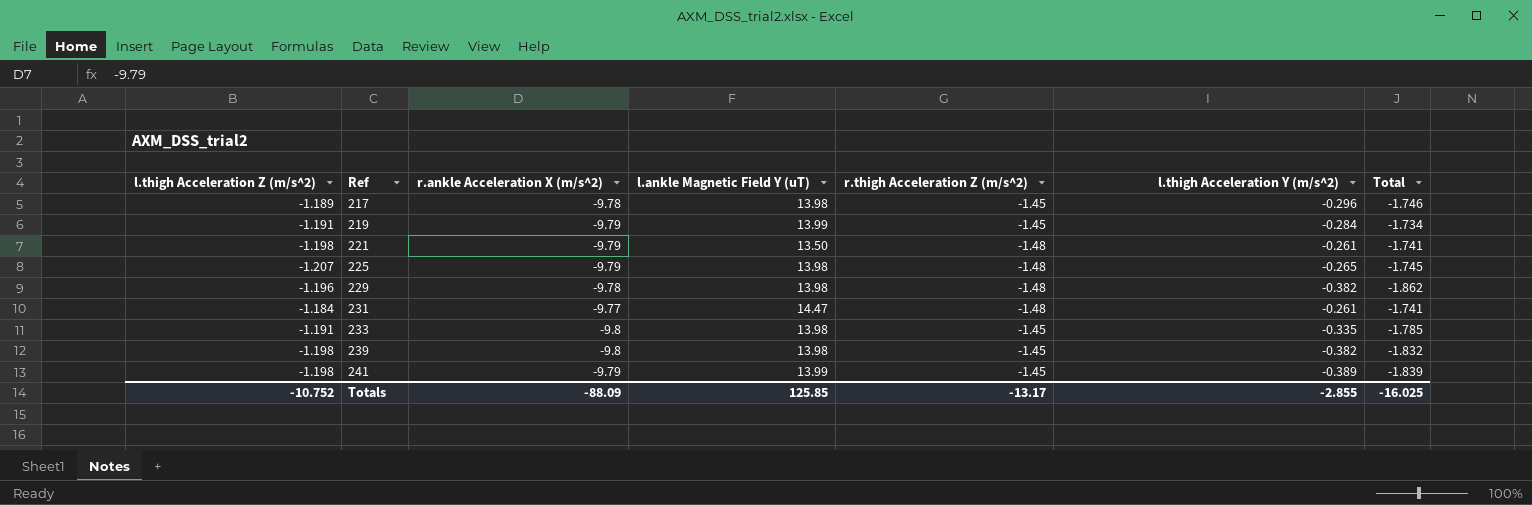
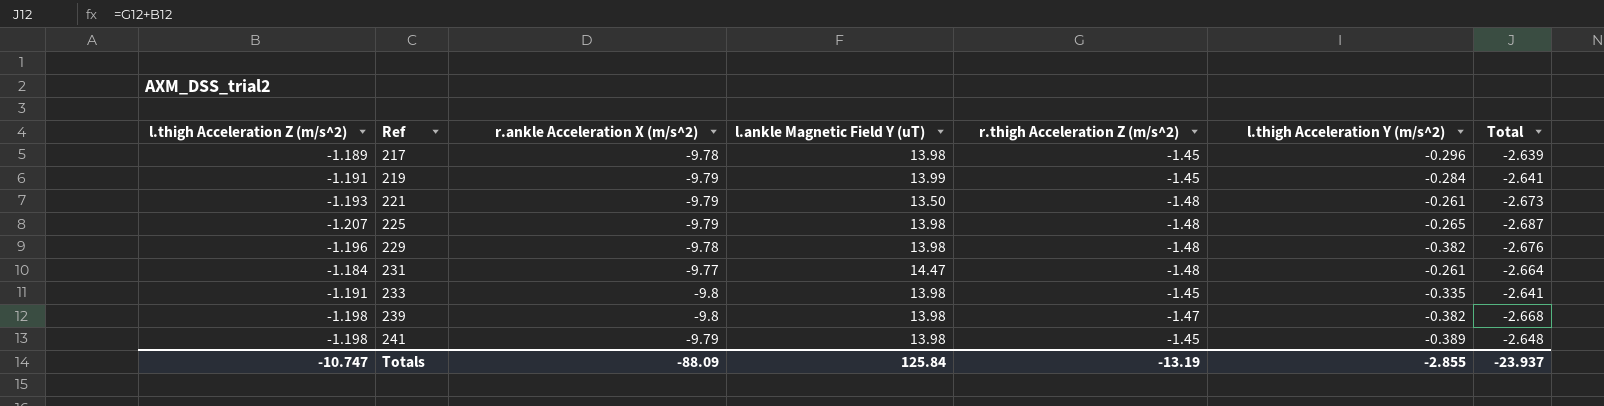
column Total | formula: [r.thigh Acceleration Z (m/s^2)] + [l.thigh Acceleration Y (m/s^2)] -> [l.thigh Acceleration Z (m/s^2)] + [r.thigh Acceleration Z (m/s^2)]
221 | l.thigh Acceleration Z (m/s^2): -1.198 -> -1.193
239 | r.thigh Acceleration Z (m/s^2): -1.45 -> -1.47
241 | l.ankle Magnetic Field Y (uT): 13.99 -> 13.98
Totals | l.thigh Acceleration Z (m/s^2): -10.752 -> -10.747
Totals | l.ankle Magnetic Field Y (uT): 125.85 -> 125.84
Totals | r.thigh Acceleration Z (m/s^2): -13.17 -> -13.19
Totals | Total: -16.025 -> -23.937

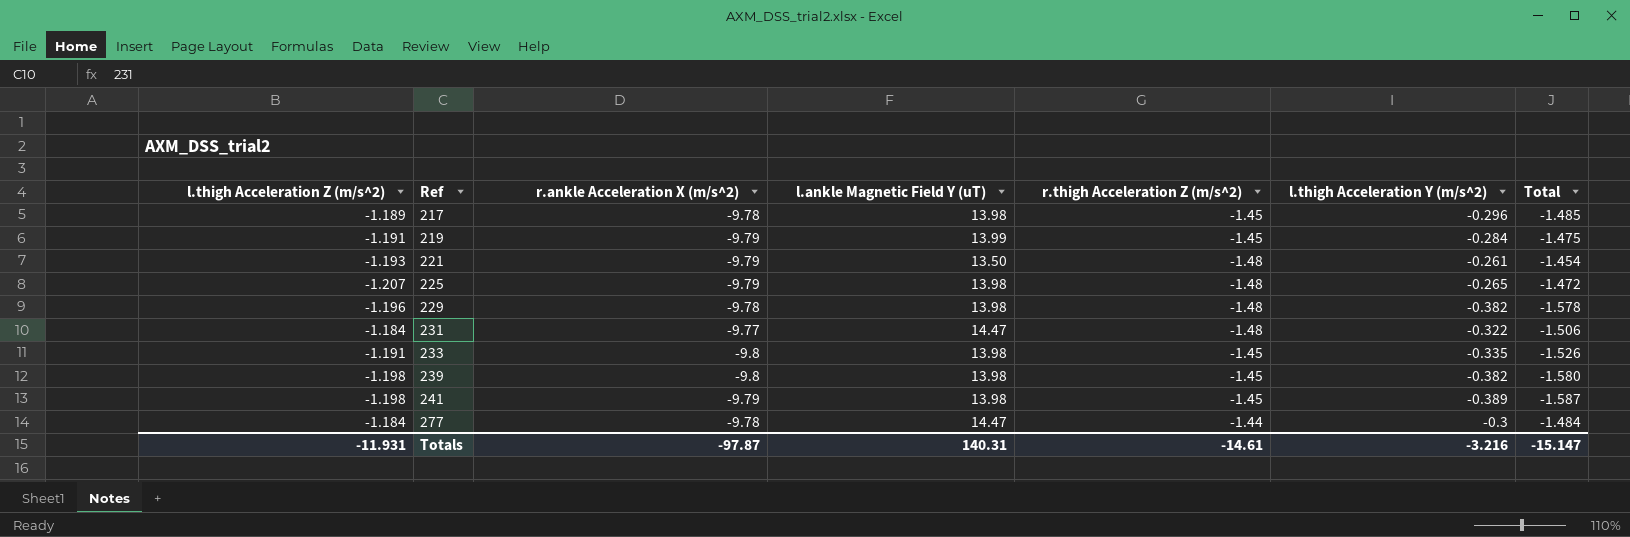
column Total | formula: [l.thigh Acceleration Z (m/s^2)] + [r.thigh Acceleration Z (m/s^2)] -> [l.thigh Acceleration Z (m/s^2)] + [l.thigh Acceleration Y (m/s^2)]
231 | l.thigh Acceleration Y (m/s^2): -0.261 -> -0.322
239 | r.thigh Acceleration Z (m/s^2): -1.47 -> -1.45
row 277: none -> -1.184 | -9.78 | 14.47 | -1.44 | -0.3 | -1.484
Totals | l.thigh Acceleration Z (m/s^2): -10.747 -> -11.931
Totals | r.ankle Acceleration X (m/s^2): -88.09 -> -97.87
Totals | l.ankle Magnetic Field Y (uT): 125.84 -> 140.31
Totals | r.thigh Acceleration Z (m/s^2): -13.19 -> -14.61
Totals | l.thigh Acceleration Y (m/s^2): -2.855 -> -3.216
Totals | Total: -23.937 -> -15.147

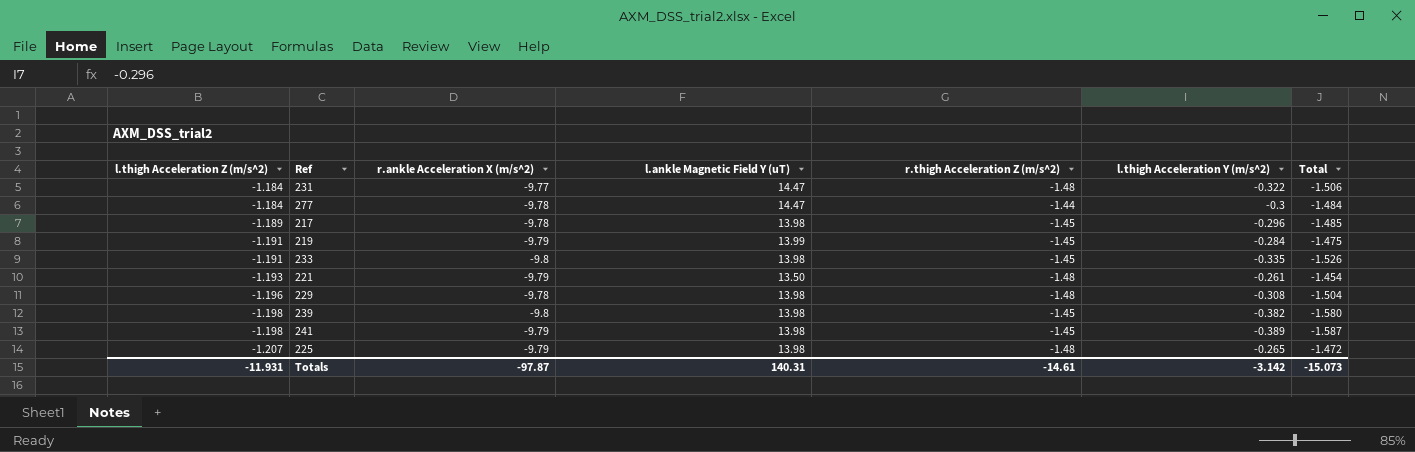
row order: Ref ascending -> l.thigh Acceleration Z (m/s^2) descending
229 | l.thigh Acceleration Y (m/s^2): -0.382 -> -0.308
229 | Total: -1.578 -> -1.504
Totals | l.thigh Acceleration Y (m/s^2): -3.216 -> -3.142
Totals | Total: -15.147 -> -15.073

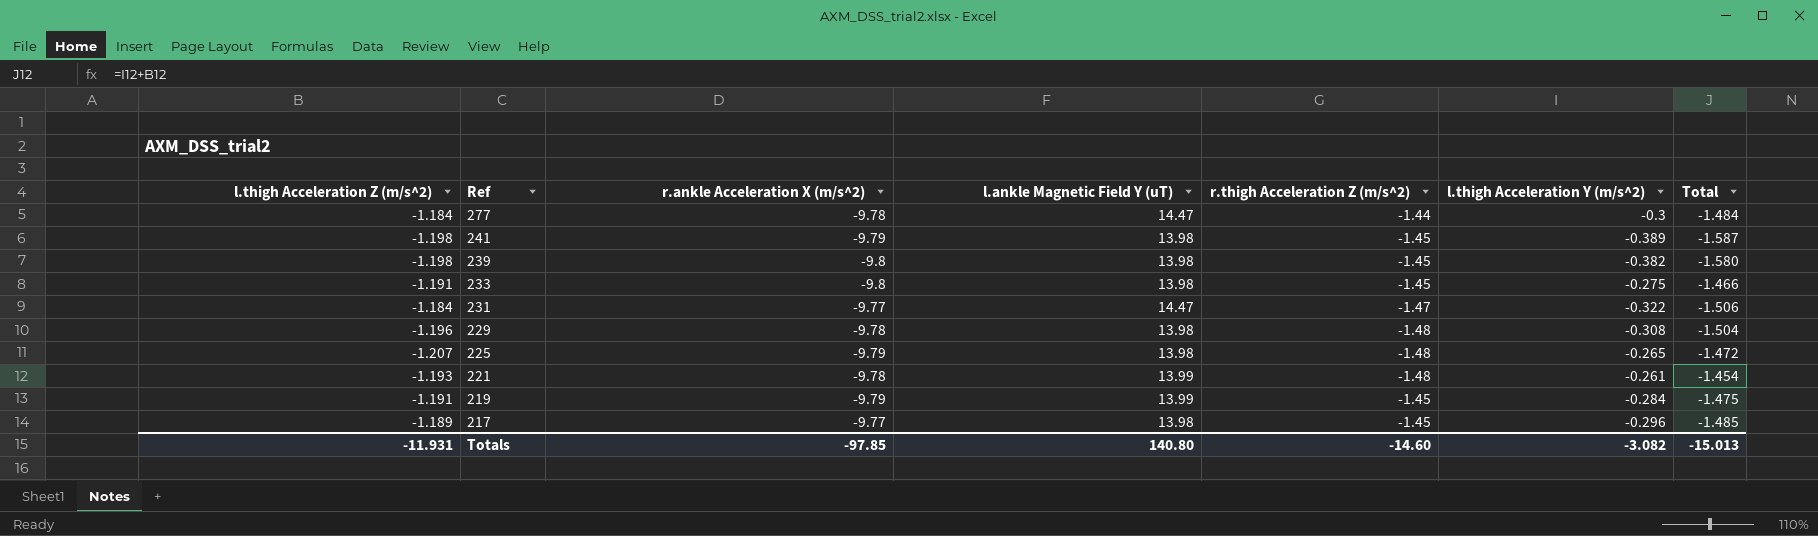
row order: l.thigh Acceleration Z (m/s^2) descending -> Ref descending
233 | l.thigh Acceleration Y (m/s^2): -0.335 -> -0.275
233 | Total: -1.526 -> -1.466
231 | r.thigh Acceleration Z (m/s^2): -1.48 -> -1.47
221 | r.ankle Acceleration X (m/s^2): -9.79 -> -9.78
221 | l.ankle Magnetic Field Y (uT): 13.50 -> 13.99
217 | r.ankle Acceleration X (m/s^2): -9.78 -> -9.77
Totals | r.ankle Acceleration X (m/s^2): -97.87 -> -97.85
Totals | l.ankle Magnetic Field Y (uT): 140.31 -> 140.80
Totals | r.thigh Acceleration Z (m/s^2): -14.61 -> -14.60
Totals | l.thigh Acceleration Y (m/s^2): -3.142 -> -3.082
Totals | Total: -15.073 -> -15.013

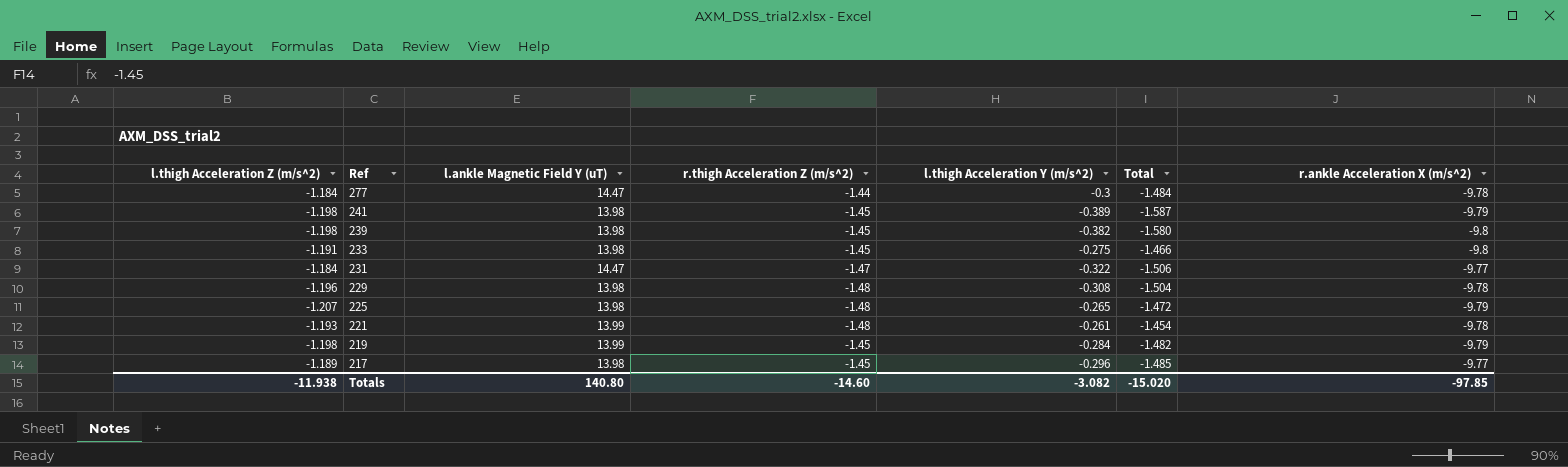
column r.ankle Acceleration X (m/s^2) | position: 3 -> 7
219 | l.thigh Acceleration Z (m/s^2): -1.191 -> -1.198
219 | Total: -1.475 -> -1.482
Totals | l.thigh Acceleration Z (m/s^2): -11.931 -> -11.938
Totals | Total: -15.013 -> -15.020

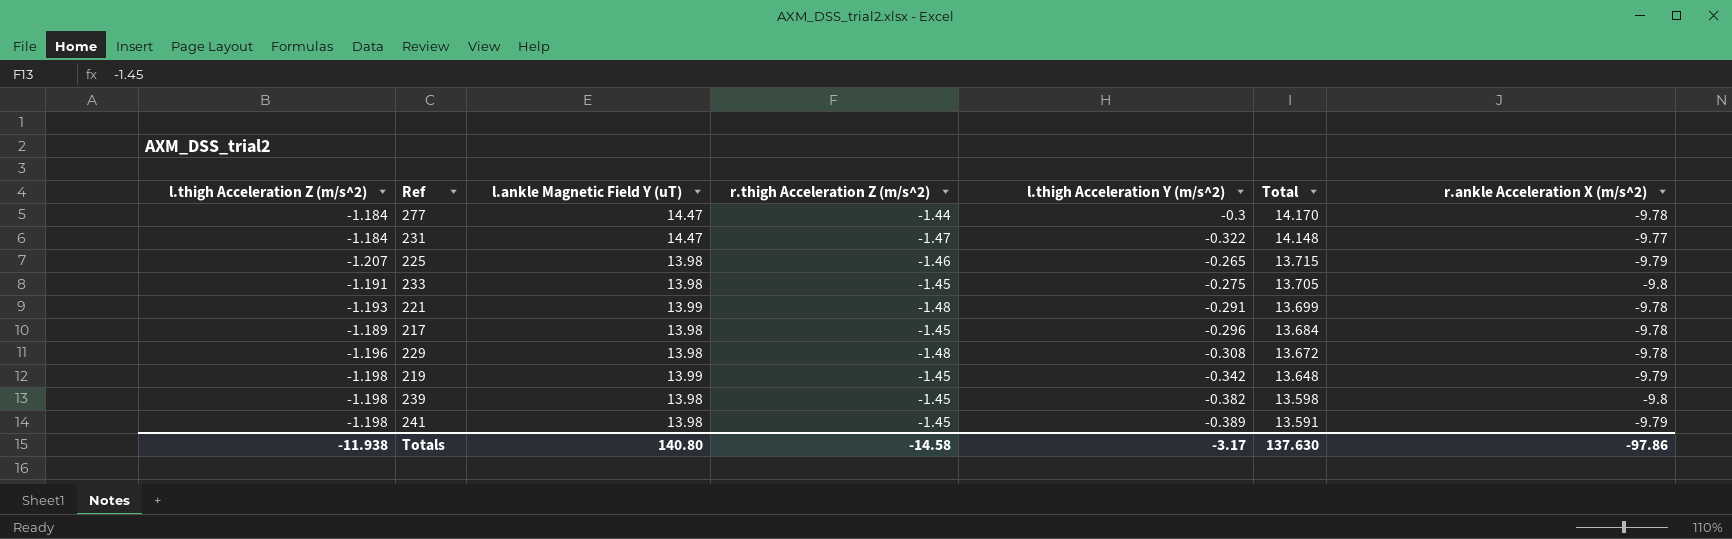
row order: Ref descending -> Total descending
column Total | formula: [l.thigh Acceleration Z (m/s^2)] + [l.thigh Acceleration Y (m/s^2)] -> [l.ankle Magnetic Field Y (uT)] + [l.thigh Acceleration Y (m/s^2)]
225 | r.thigh Acceleration Z (m/s^2): -1.48 -> -1.46
221 | l.thigh Acceleration Y (m/s^2): -0.261 -> -0.291
217 | r.ankle Acceleration X (m/s^2): -9.77 -> -9.78
219 | l.thigh Acceleration Y (m/s^2): -0.284 -> -0.342
Totals | r.thigh Acceleration Z (m/s^2): -14.60 -> -14.58
Totals | l.thigh Acceleration Y (m/s^2): -3.082 -> -3.17
Totals | Total: -15.020 -> 137.630
Totals | r.ankle Acceleration X (m/s^2): -97.85 -> -97.86

